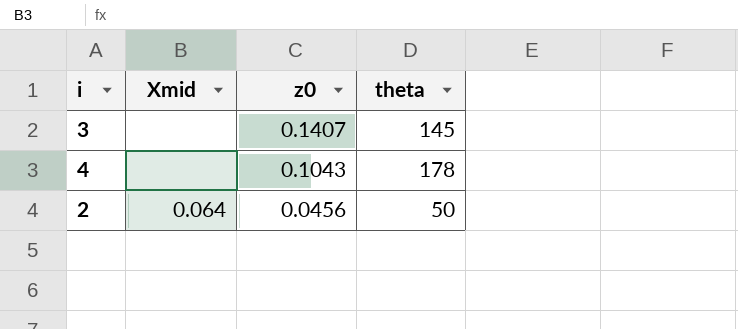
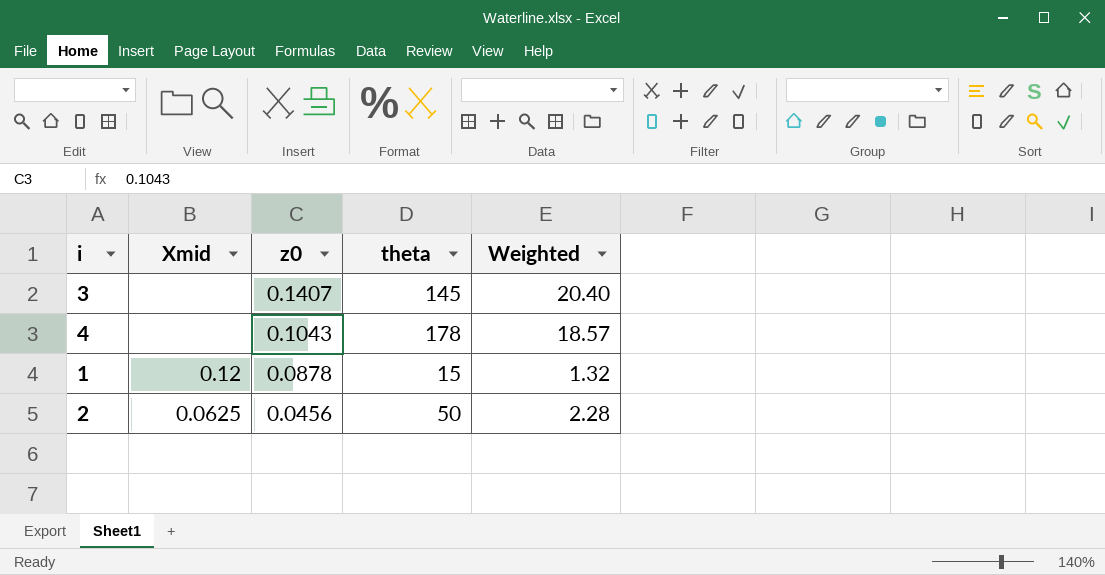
column Weighted | formula: none -> [z0] * [theta]
row 1: none -> 0.12 | 0.0878 | 15 | 1.32
2 | Xmid: 0.064 -> 0.0625

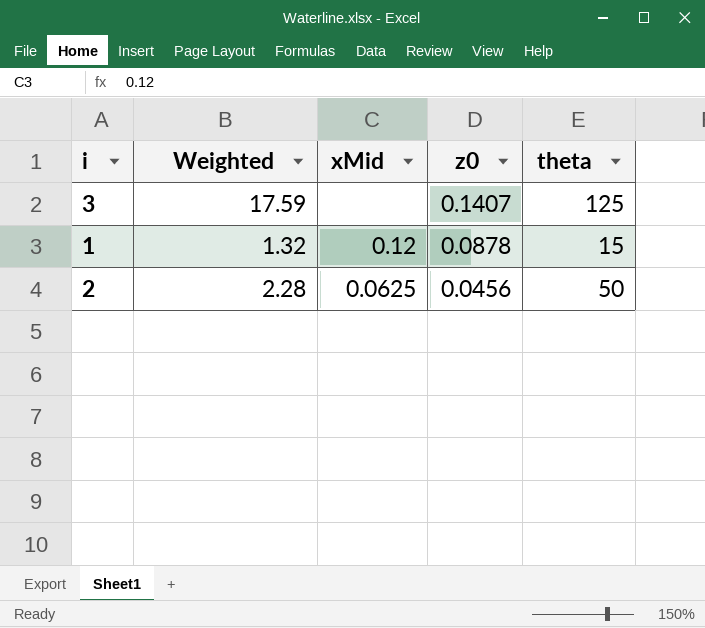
column Weighted | position: 5 -> 2
column name: Xmid -> xMid
row 4: none | 0.1043 | 178 | 18.57 -> none
3 | Weighted: 20.40 -> 17.59
3 | theta: 145 -> 125

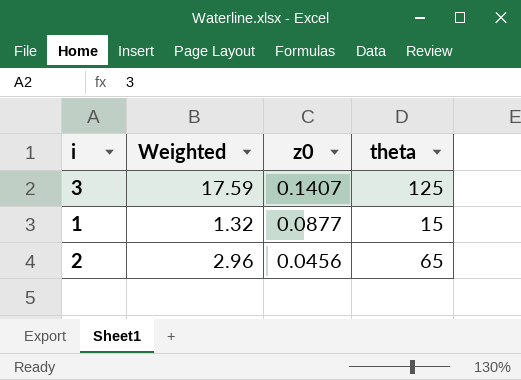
column xMid | position: 3 -> none
1 | z0: 0.0878 -> 0.0877
2 | Weighted: 2.28 -> 2.96
2 | theta: 50 -> 65

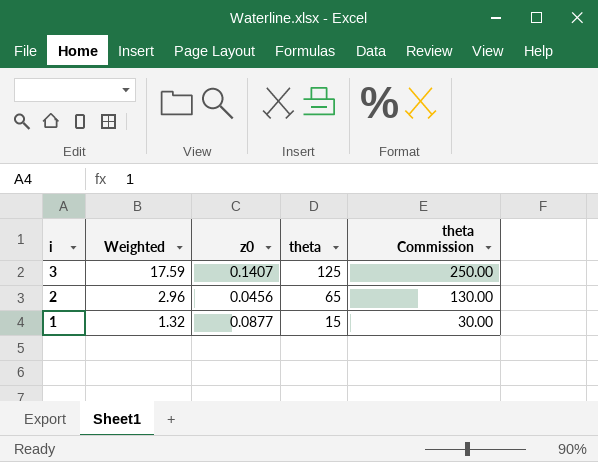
row order: z0 descending -> i descending
column theta Commission | formula: none -> [theta] * 2

